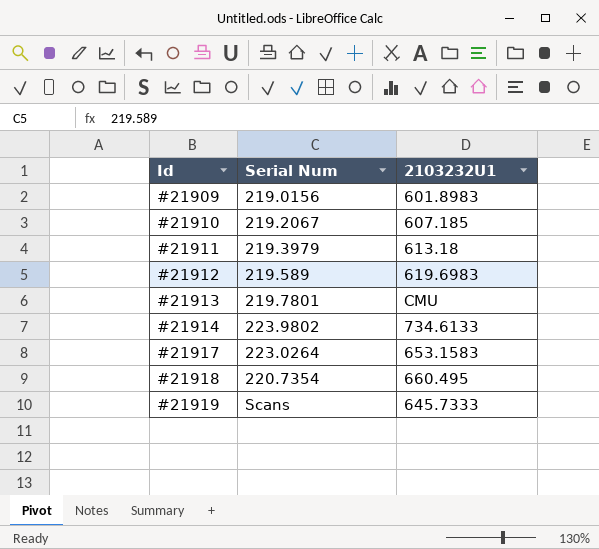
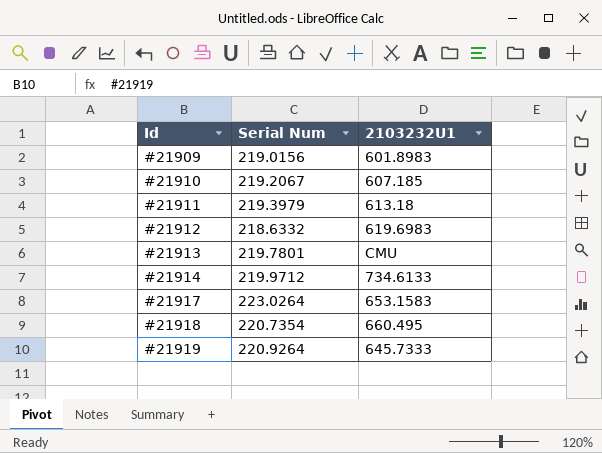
#21912 | Serial Num: 219.589 -> 218.6332
#21914 | Serial Num: 223.9802 -> 219.9712
#21919 | Serial Num: Scans -> 220.9264

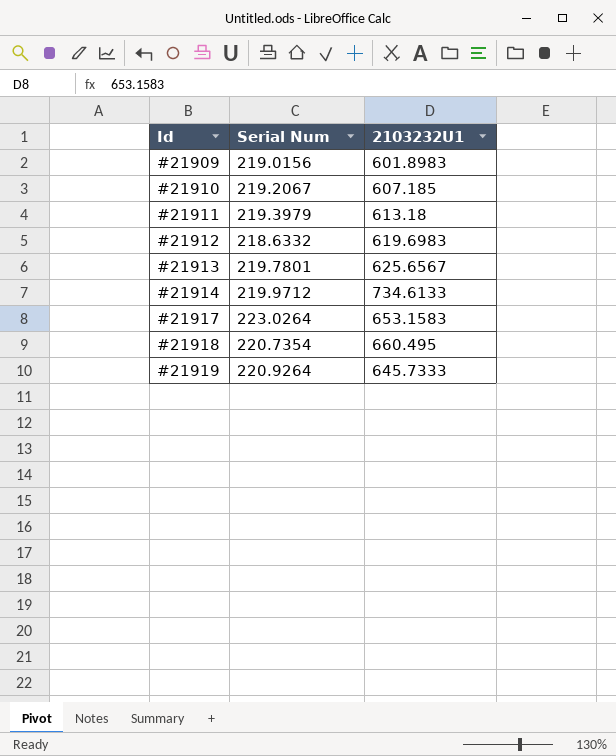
#21913 | 2103232U1: CMU -> 625.6567

